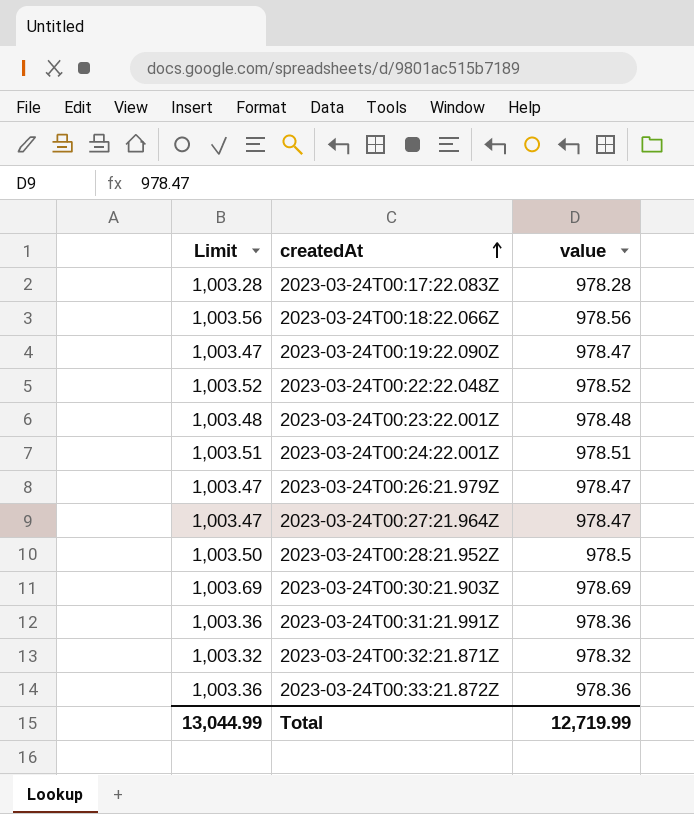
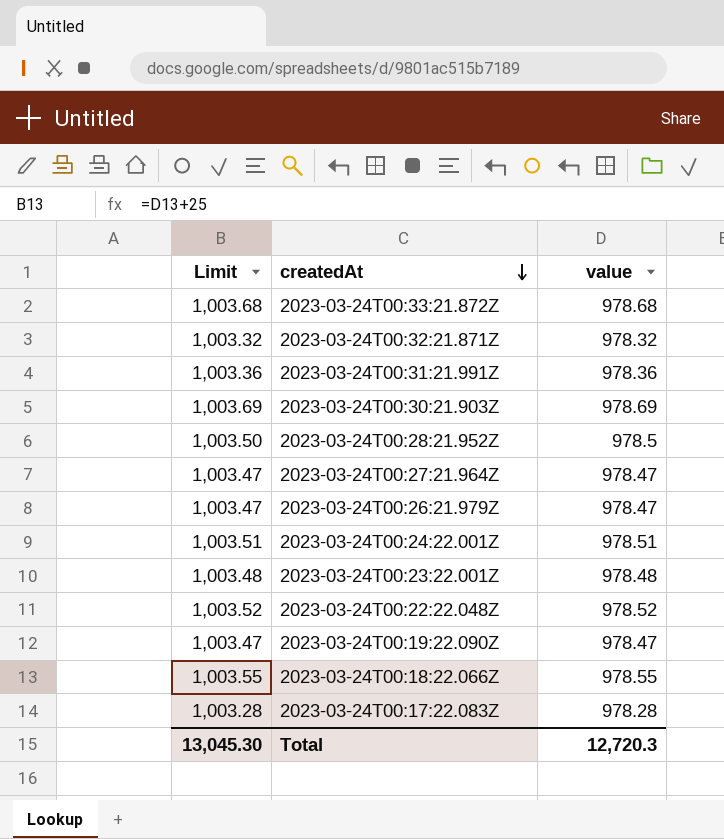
row order: createdAt ascending -> createdAt descending
2023-03-24T00:33:21.872Z | Limit: 1,003.36 -> 1,003.68
2023-03-24T00:33:21.872Z | value: 978.36 -> 978.68
2023-03-24T00:18:22.066Z | Limit: 1,003.56 -> 1,003.55
2023-03-24T00:18:22.066Z | value: 978.56 -> 978.55
Total | Limit: 13,044.99 -> 13,045.30
Total | value: 12,719.99 -> 12,720.3

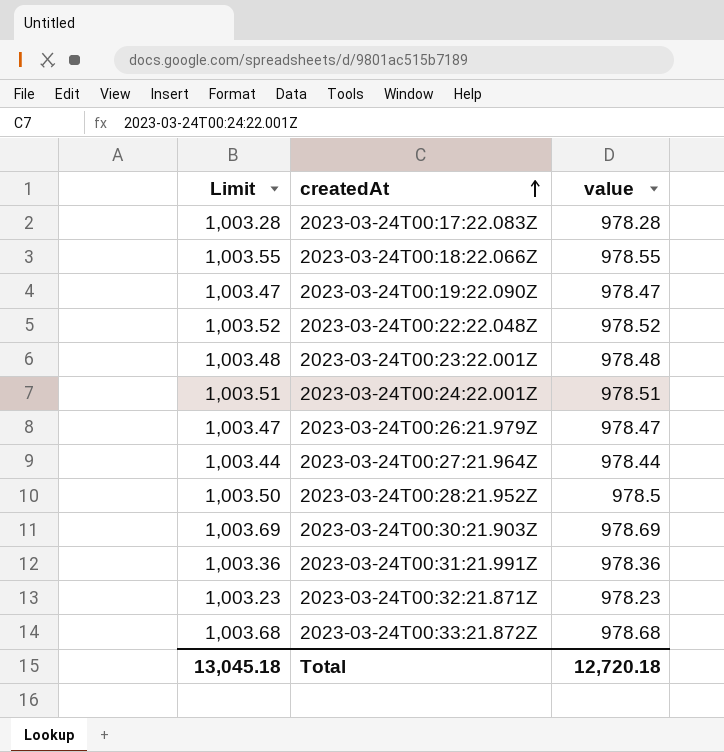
row order: createdAt descending -> createdAt ascending
2023-03-24T00:27:21.964Z | Limit: 1,003.47 -> 1,003.44
2023-03-24T00:27:21.964Z | value: 978.47 -> 978.44
2023-03-24T00:32:21.871Z | Limit: 1,003.32 -> 1,003.23
2023-03-24T00:32:21.871Z | value: 978.32 -> 978.23
Total | Limit: 13,045.30 -> 13,045.18
Total | value: 12,720.3 -> 12,720.18

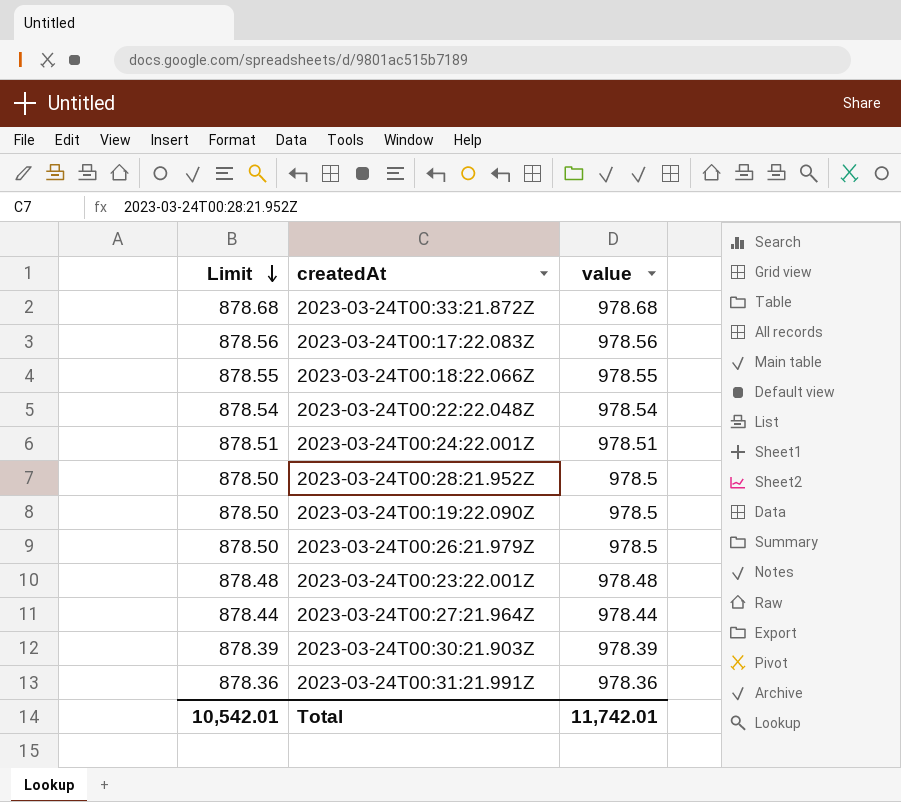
row order: createdAt ascending -> Limit descending
column Limit | formula: [value] + 25 -> [value] - 100
row 2023-03-24T00:32:21.871Z: 1,003.23 | 978.23 -> none
2023-03-24T00:17:22.083Z | value: 978.28 -> 978.56
2023-03-24T00:22:22.048Z | value: 978.52 -> 978.54
2023-03-24T00:19:22.090Z | value: 978.47 -> 978.5
2023-03-24T00:26:21.979Z | value: 978.47 -> 978.5
2023-03-24T00:30:21.903Z | value: 978.69 -> 978.39
Total | Limit: 13,045.18 -> 10,542.01
Total | value: 12,720.18 -> 11,742.01

